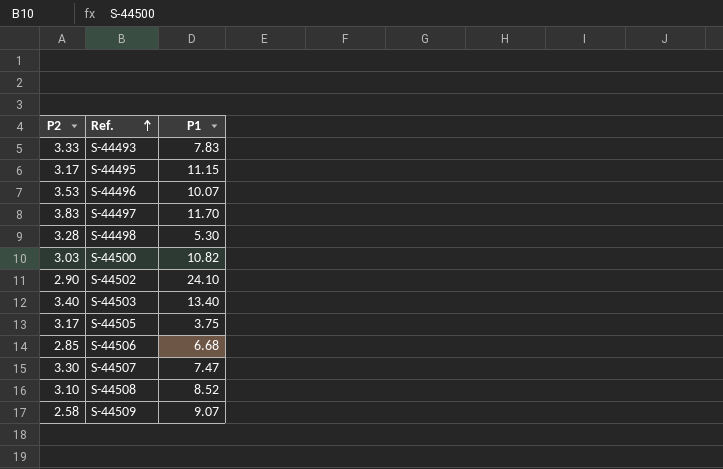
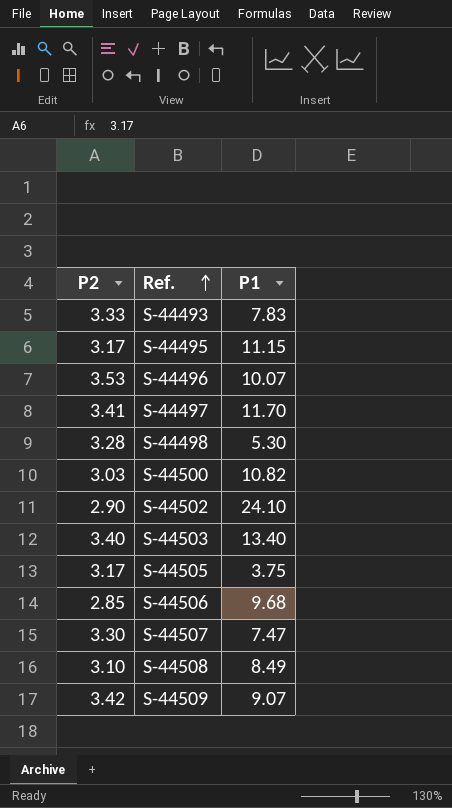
S-44497 | P2: 3.83 -> 3.41
S-44506 | P1: 6.68 -> 9.68
S-44508 | P1: 8.52 -> 8.49
S-44509 | P2: 2.58 -> 3.42

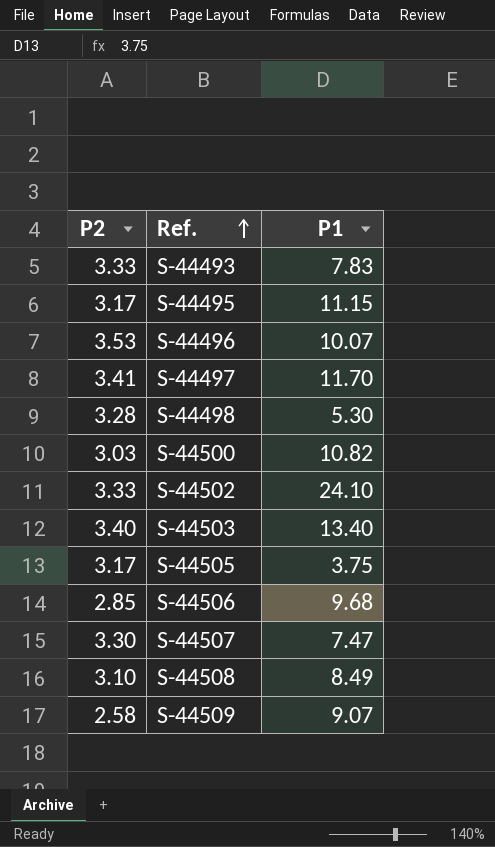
S-44502 | P2: 2.90 -> 3.33
S-44509 | P2: 3.42 -> 2.58

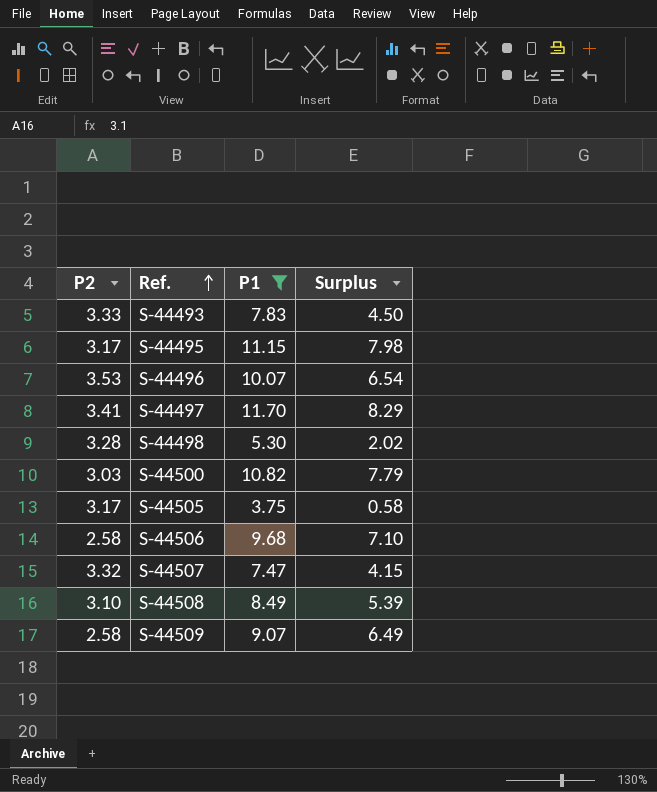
filter: none -> P1 <= 11.70
column Surplus | formula: none -> [P1] - [P2]
S-44506 | P2: 2.85 -> 2.58
S-44507 | P2: 3.30 -> 3.32

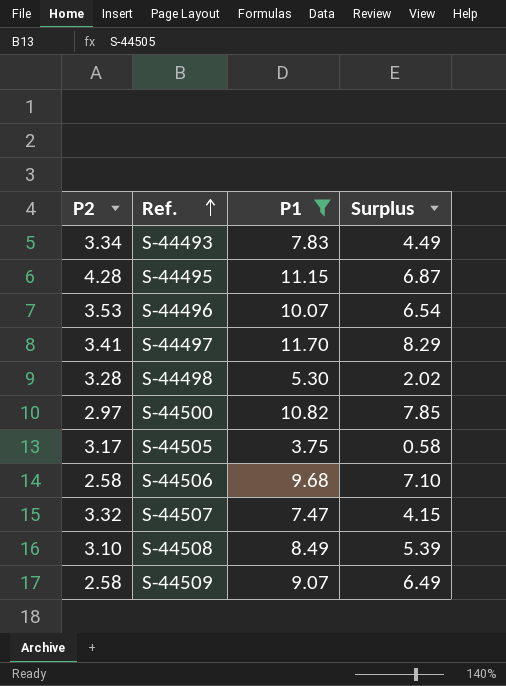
S-44493 | P2: 3.33 -> 3.34
S-44493 | Surplus: 4.50 -> 4.49
S-44495 | P2: 3.17 -> 4.28
S-44495 | Surplus: 7.98 -> 6.87
S-44500 | P2: 3.03 -> 2.97
S-44500 | Surplus: 7.79 -> 7.85

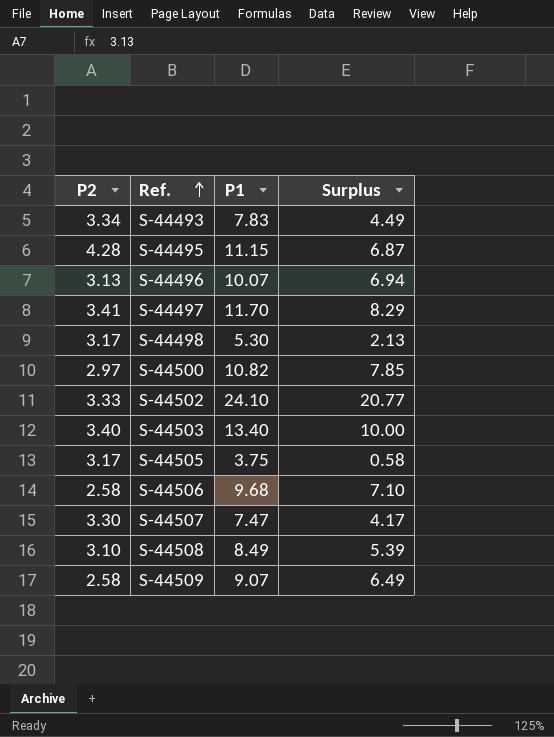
filter: P1 <= 11.70 -> none
S-44496 | P2: 3.53 -> 3.13
S-44496 | Surplus: 6.54 -> 6.94
S-44498 | P2: 3.28 -> 3.17
S-44498 | Surplus: 2.02 -> 2.13
S-44507 | P2: 3.32 -> 3.30
S-44507 | Surplus: 4.15 -> 4.17

